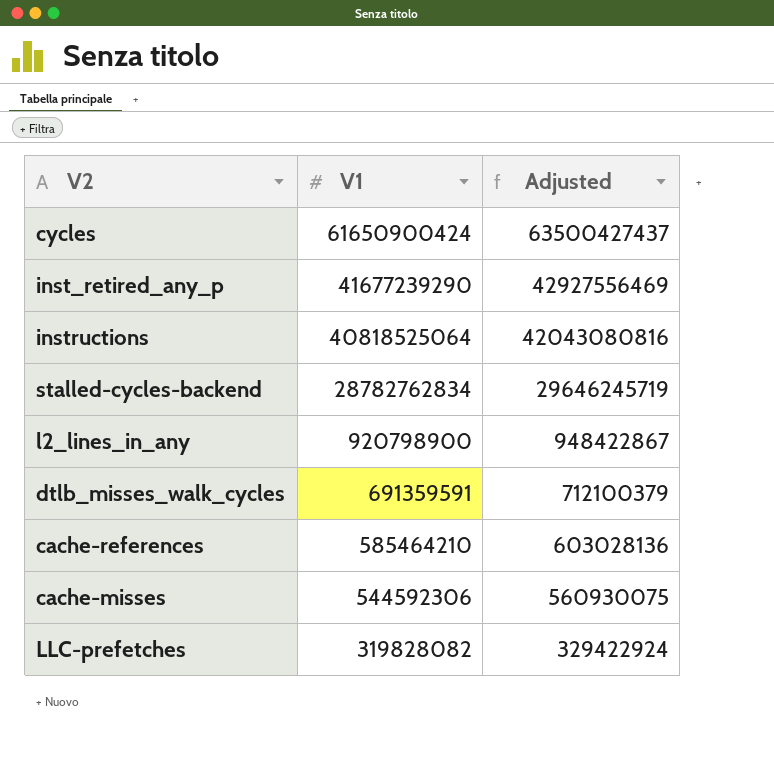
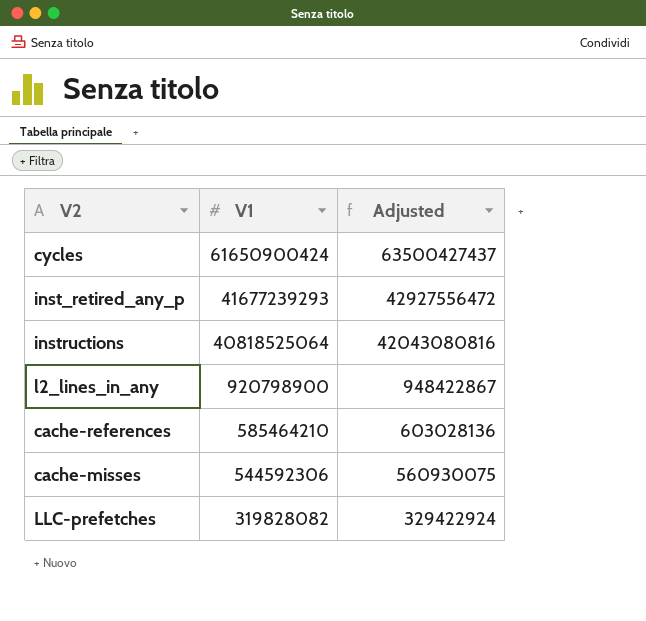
row stalled-cycles-backend: 28782762834 | 29646245719 -> none
row dtlb_misses_walk_cycles: 691359591 | 712100379 -> none
inst_retired_any_p | V1: 41677239290 -> 41677239293
inst_retired_any_p | Adjusted: 42927556469 -> 42927556472

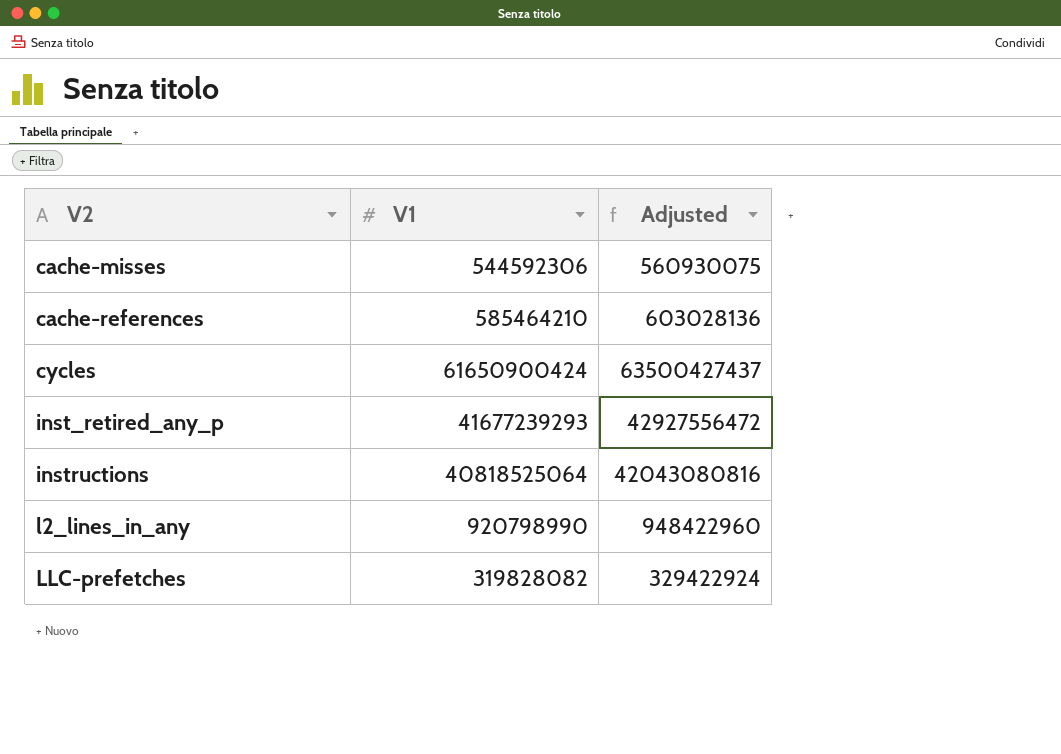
row order: V1 descending -> V2 ascending
l2_lines_in_any | V1: 920798900 -> 920798990
l2_lines_in_any | Adjusted: 948422867 -> 948422960

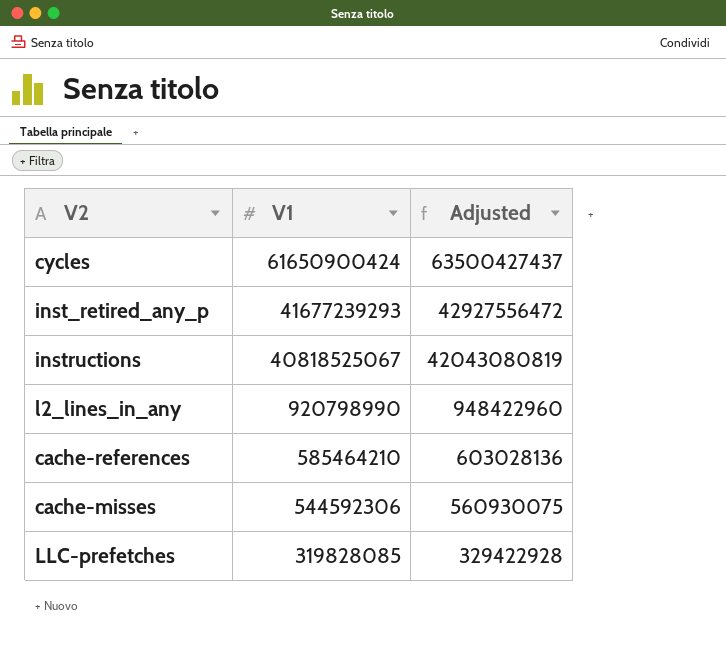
row order: V2 ascending -> V1 descending
instructions | V1: 40818525064 -> 40818525067
instructions | Adjusted: 42043080816 -> 42043080819
LLC-prefetches | V1: 319828082 -> 319828085
LLC-prefetches | Adjusted: 329422924 -> 329422928

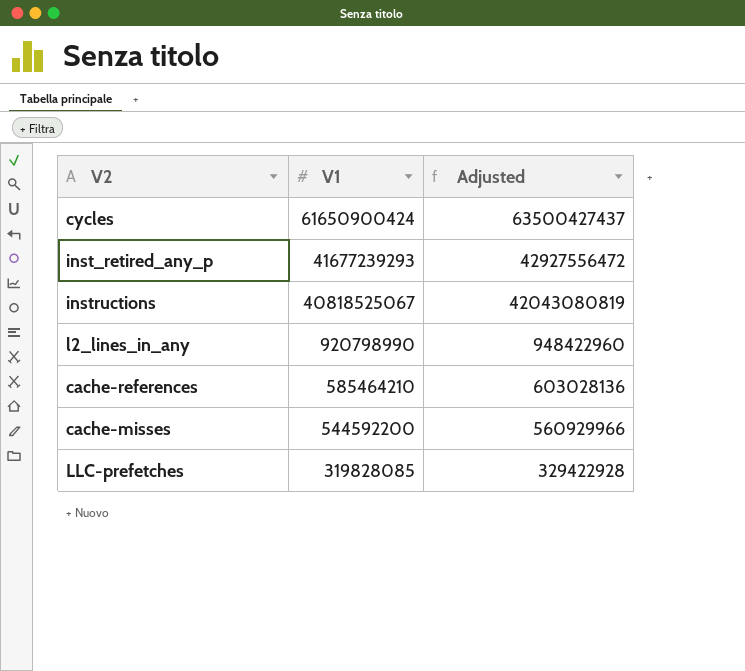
cache-misses | V1: 544592306 -> 544592200
cache-misses | Adjusted: 560930075 -> 560929966

